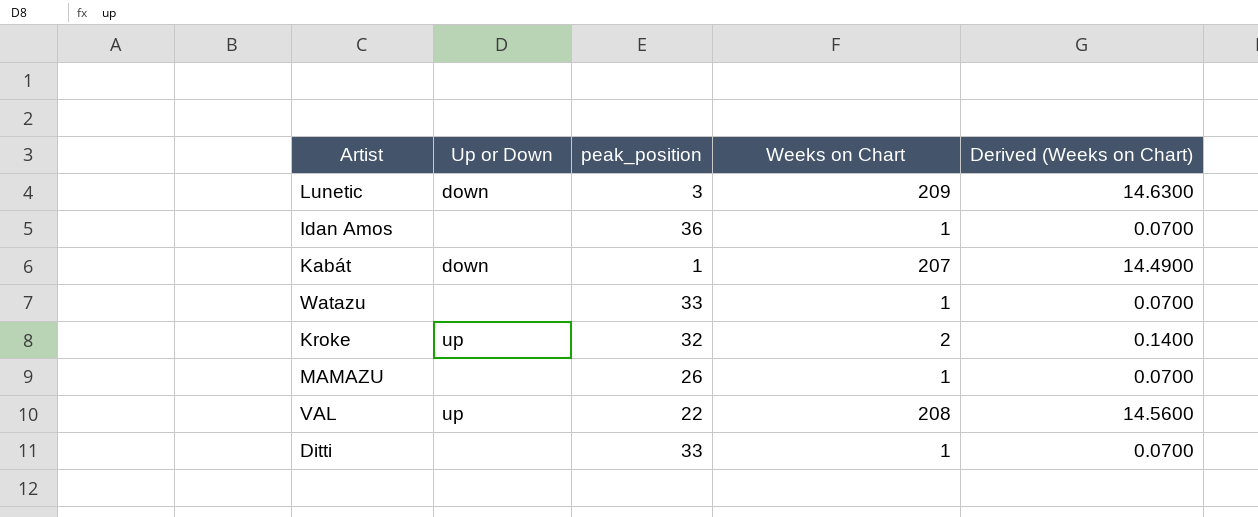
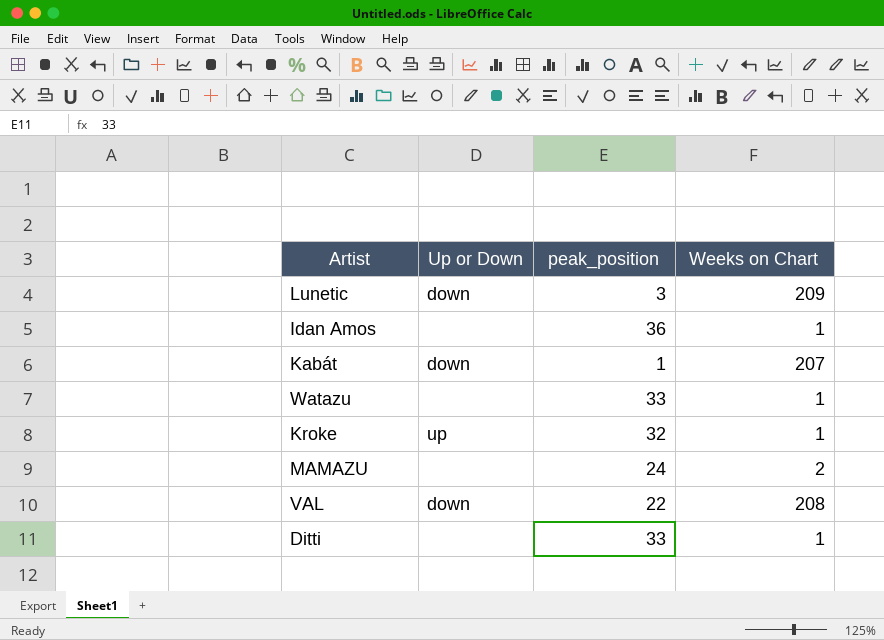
column Derived (Weeks on Chart) | formula: [Weeks on Chart] * 0.07 -> none
Kroke | Weeks on Chart: 2 -> 1
MAMAZU | peak_position: 26 -> 24
MAMAZU | Weeks on Chart: 1 -> 2
VAL | Up or Down: up -> down

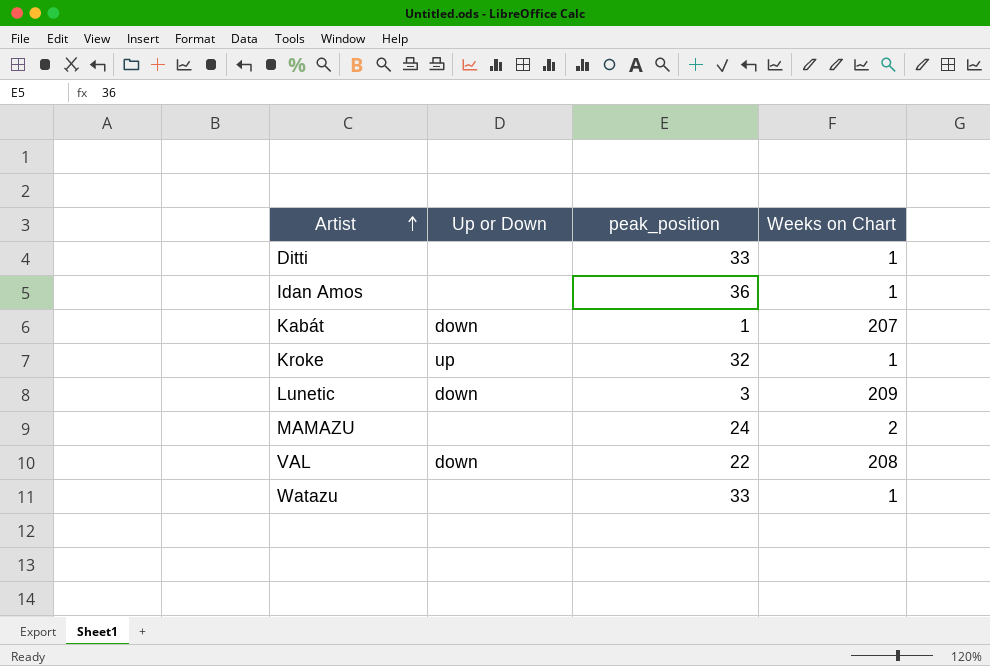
row order: none -> Artist ascending

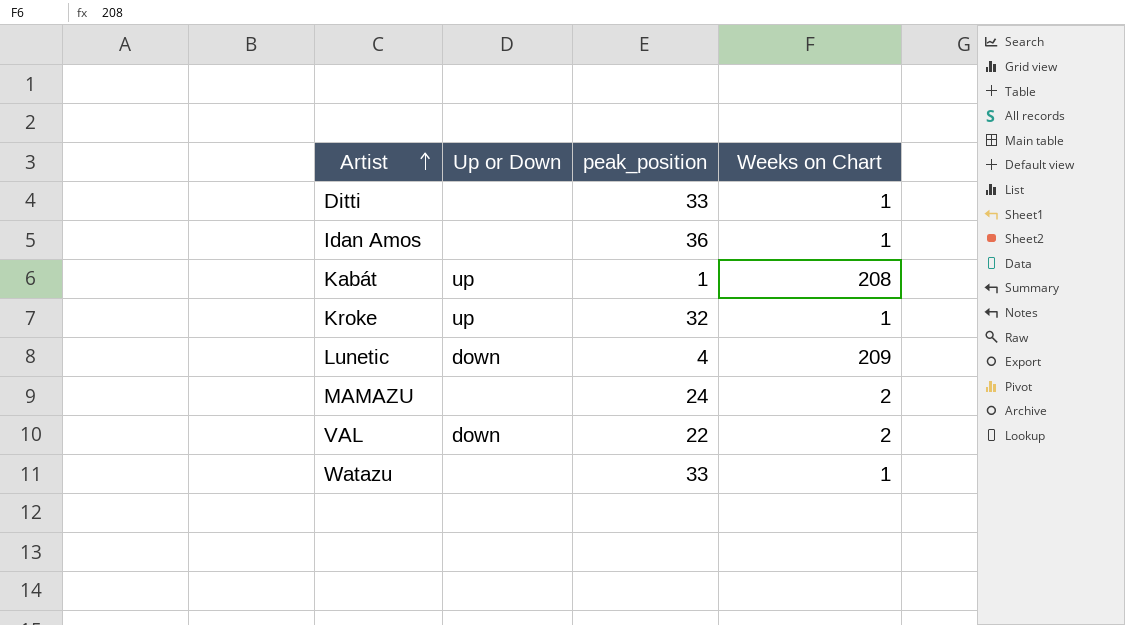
Kabát | Up or Down: down -> up
Kabát | Weeks on Chart: 207 -> 208
Lunetic | peak_position: 3 -> 4
VAL | Weeks on Chart: 208 -> 2

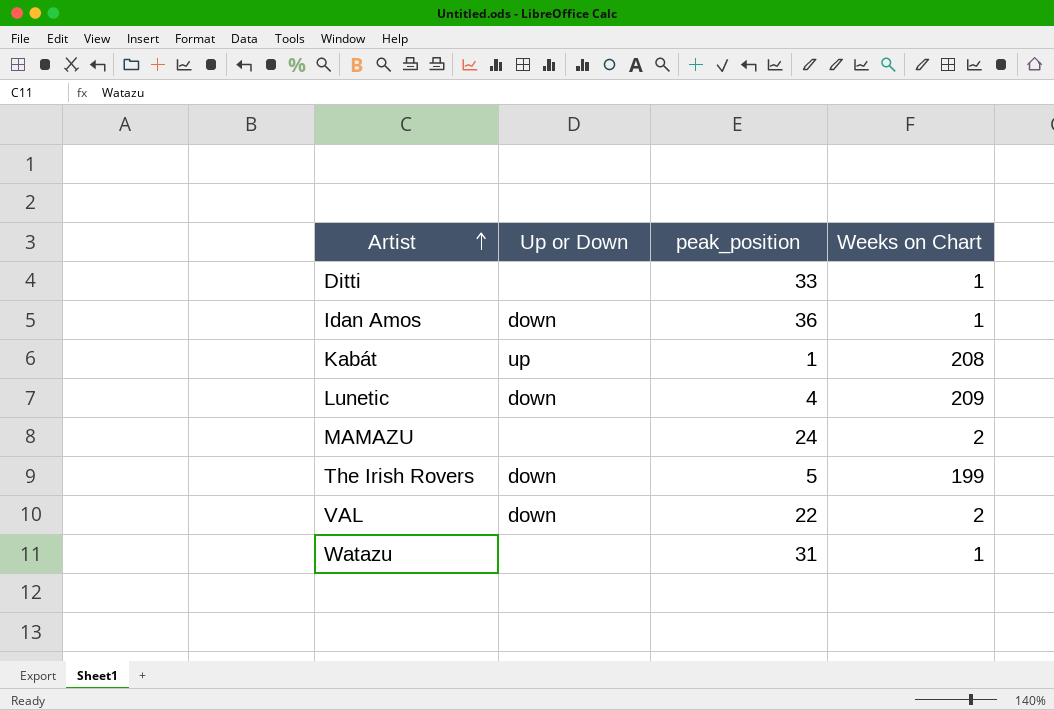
row Kroke: up | 32 | 1 -> none
Idan Amos | Up or Down: none -> down
row The Irish Rovers: none -> down | 5 | 199
Watazu | peak_position: 33 -> 31

